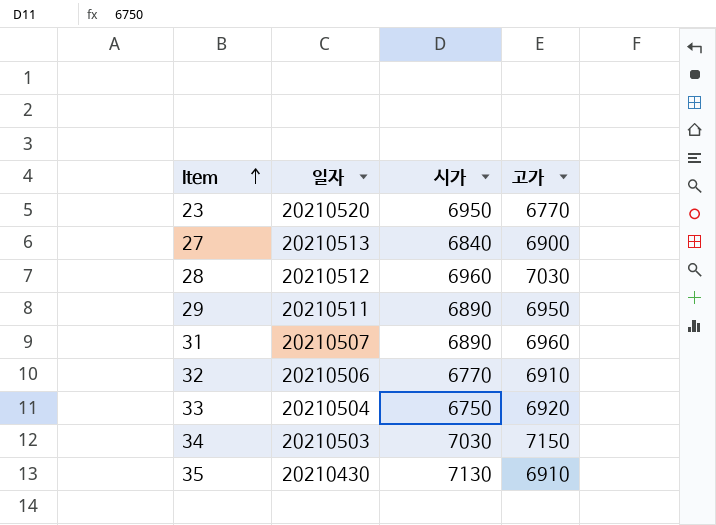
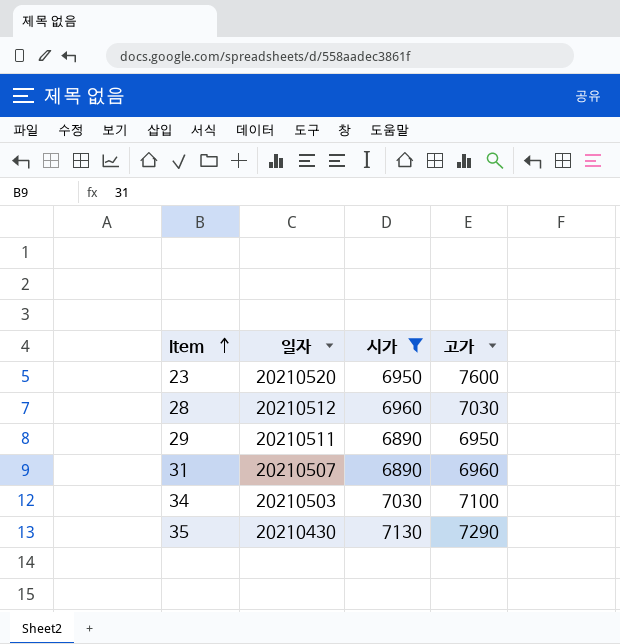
filter: none -> 시가 >= 6890
23 | 고가: 6770 -> 7600
34 | 고가: 7150 -> 7100
35 | 고가: 6910 -> 7290

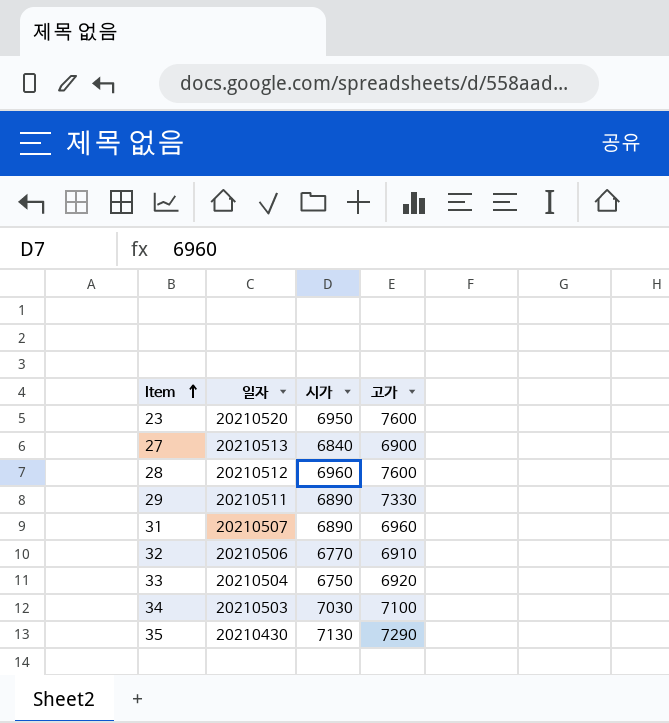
filter: 시가 >= 6890 -> none
28 | 고가: 7030 -> 7600
29 | 고가: 6950 -> 7330

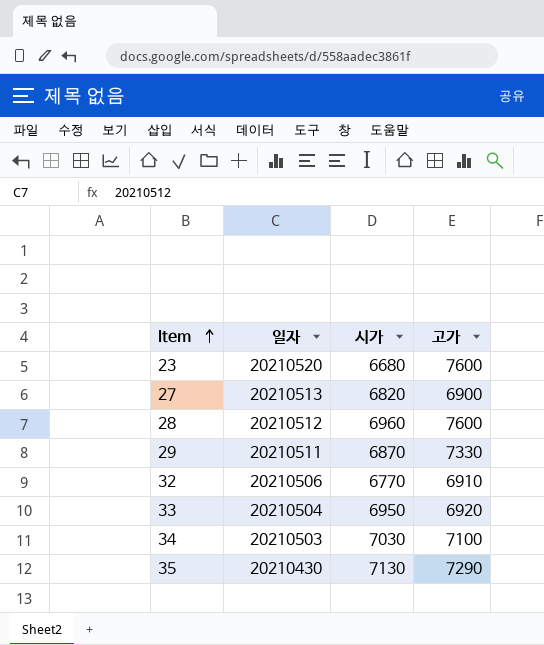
row 31: 20210507 | 6890 | 6960 -> none
23 | 시가: 6950 -> 6680
27 | 시가: 6840 -> 6820
29 | 시가: 6890 -> 6870
33 | 시가: 6750 -> 6950

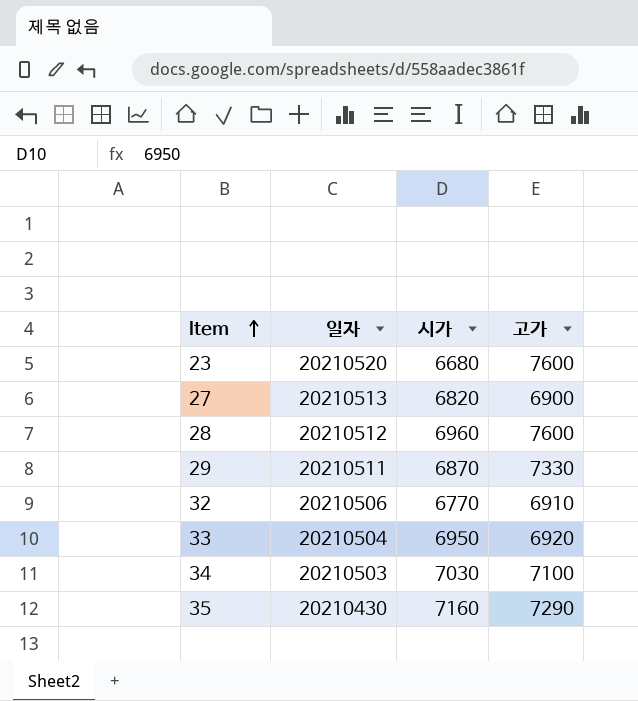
35 | 시가: 7130 -> 7160

